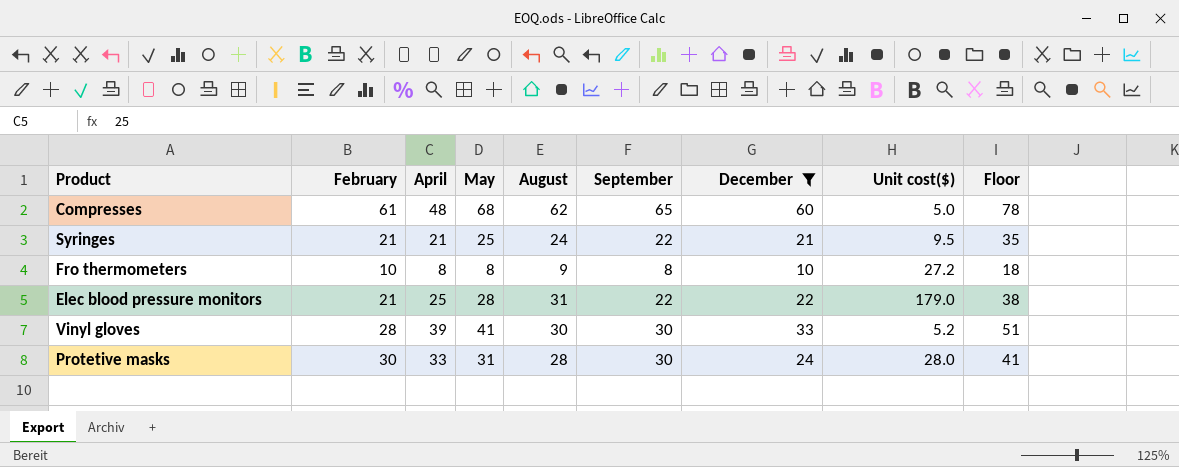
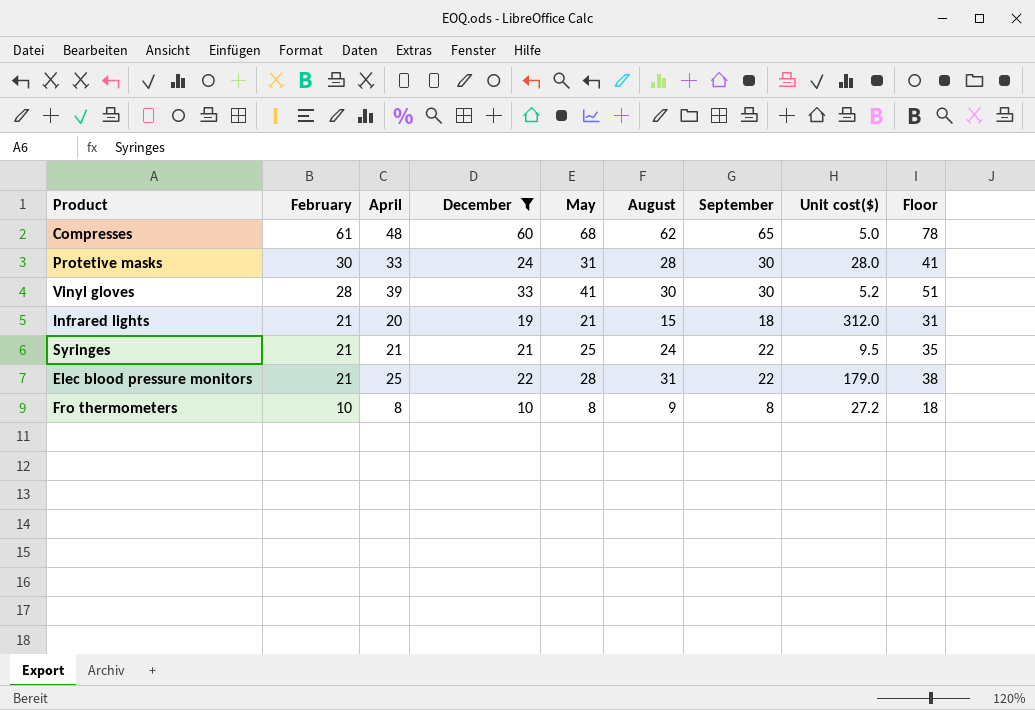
row order: none -> February descending
column December | position: 7 -> 4
row Infrared lights: none -> 21 | 20 | 19 | 21 | 15 | 18 | 312.0 | 31

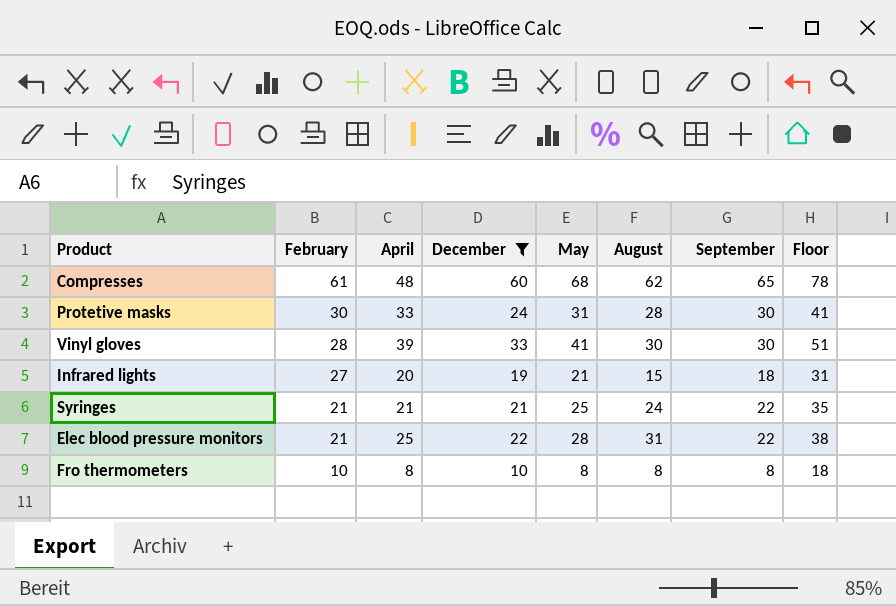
column Unit cost($) | position: 8 -> none
Infrared lights | February: 21 -> 27
Fro thermometers | August: 9 -> 8

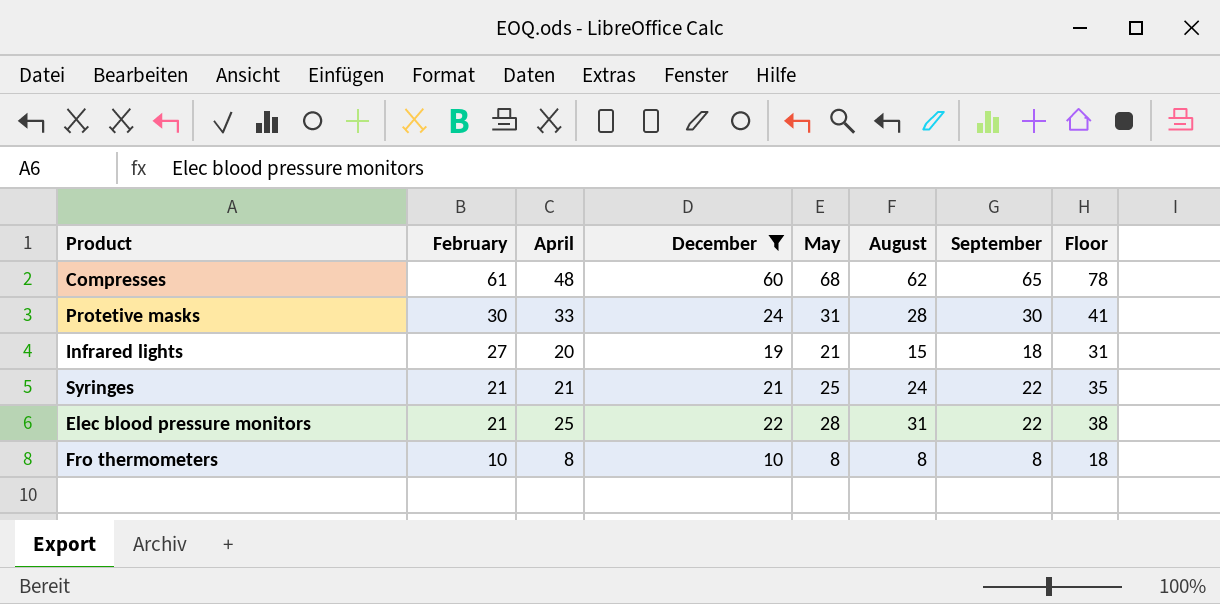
row Vinyl gloves: 28 | 39 | 33 | 41 | 30 | 30 | 51 -> none

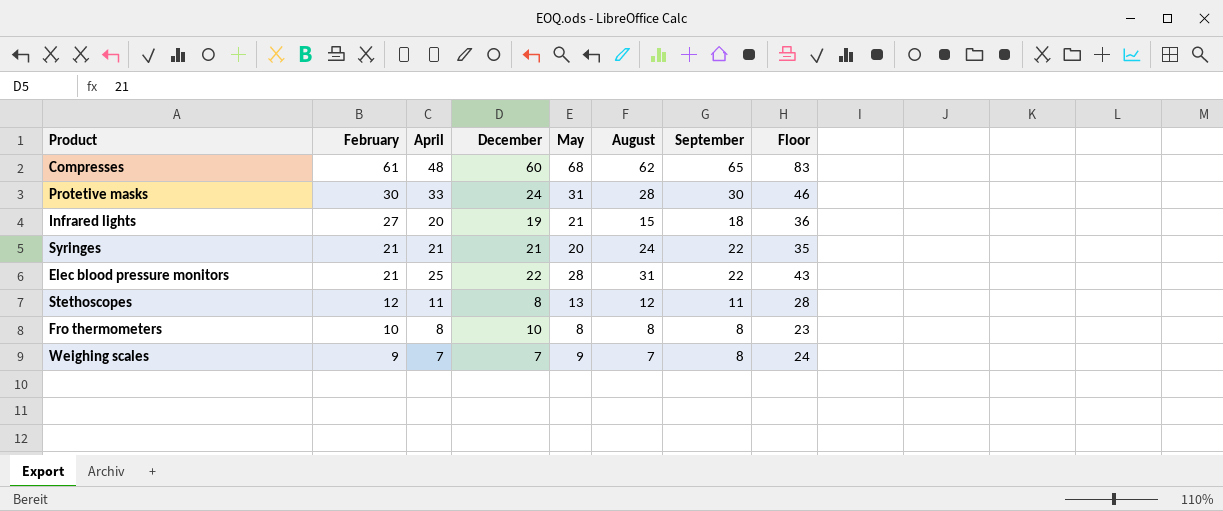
filter: December >= 10 -> none
column Floor | formula: [May] + 10 -> [May] + 15
Syringes | May: 25 -> 20

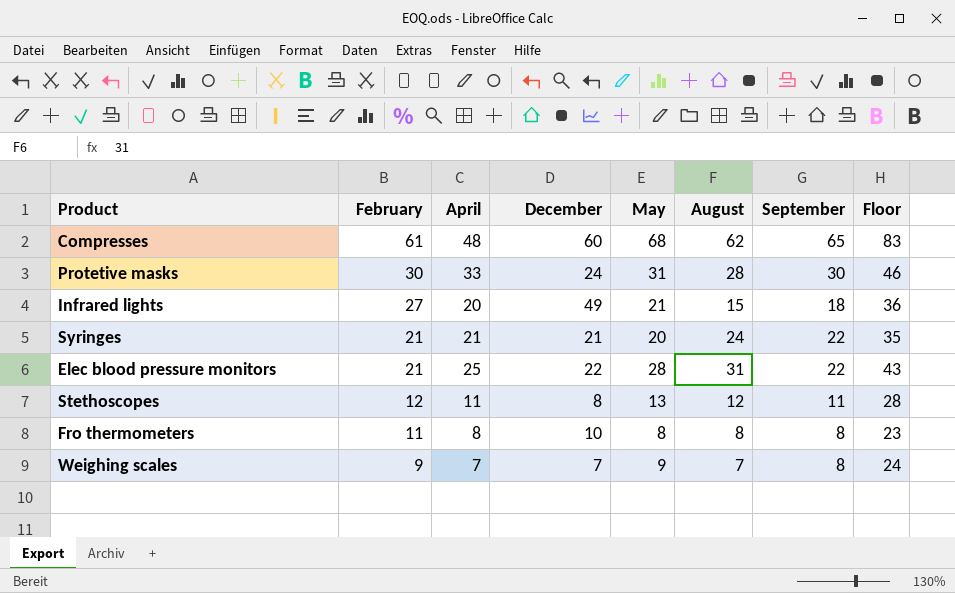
Infrared lights | December: 19 -> 49
Fro thermometers | February: 10 -> 11

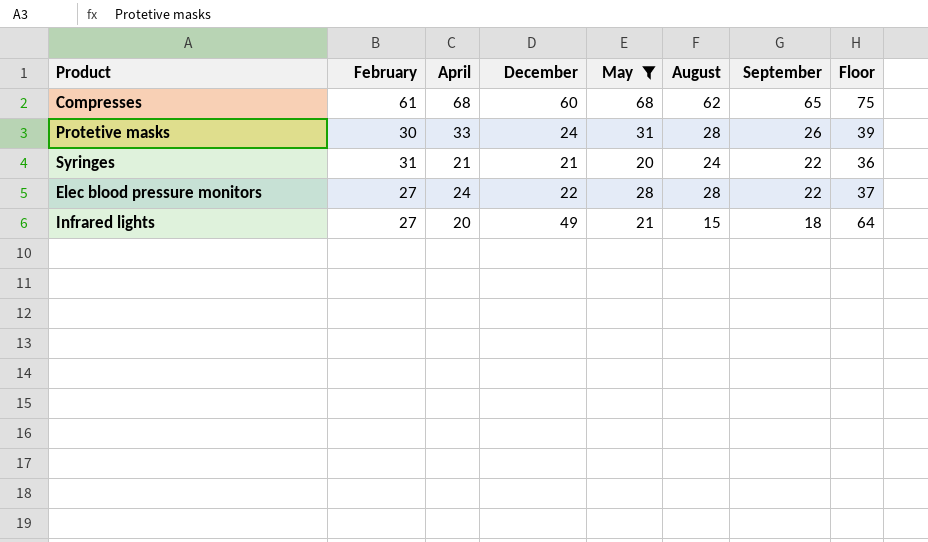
filter: none -> May >= 20
row order: February descending -> September descending
column Floor | formula: [May] + 15 -> [December] + 15
Compresses | April: 48 -> 68
Protetive masks | September: 30 -> 26
Syringes | February: 21 -> 31
Elec blood pressure monitors | February: 21 -> 27
Elec blood pressure monitors | April: 25 -> 24
Elec blood pressure monitors | August: 31 -> 28

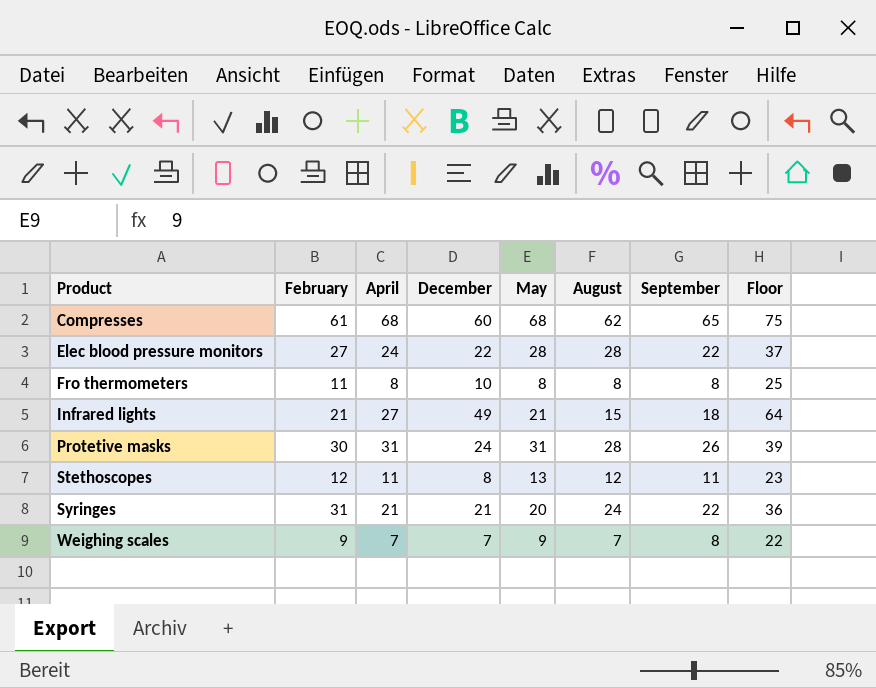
filter: May >= 20 -> none
row order: September descending -> Product ascending
Infrared lights | February: 27 -> 21
Infrared lights | April: 20 -> 27
Protetive masks | April: 33 -> 31

